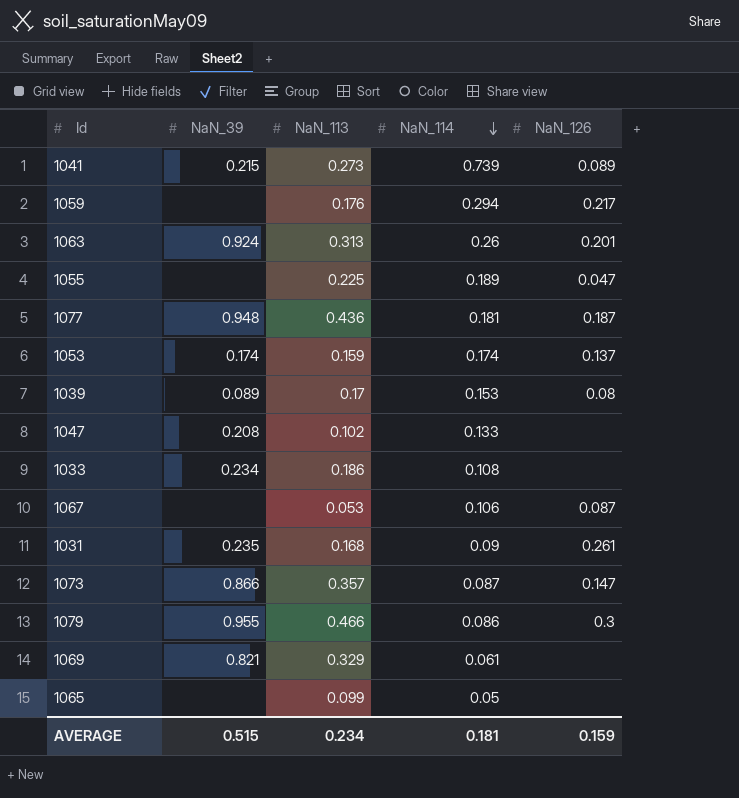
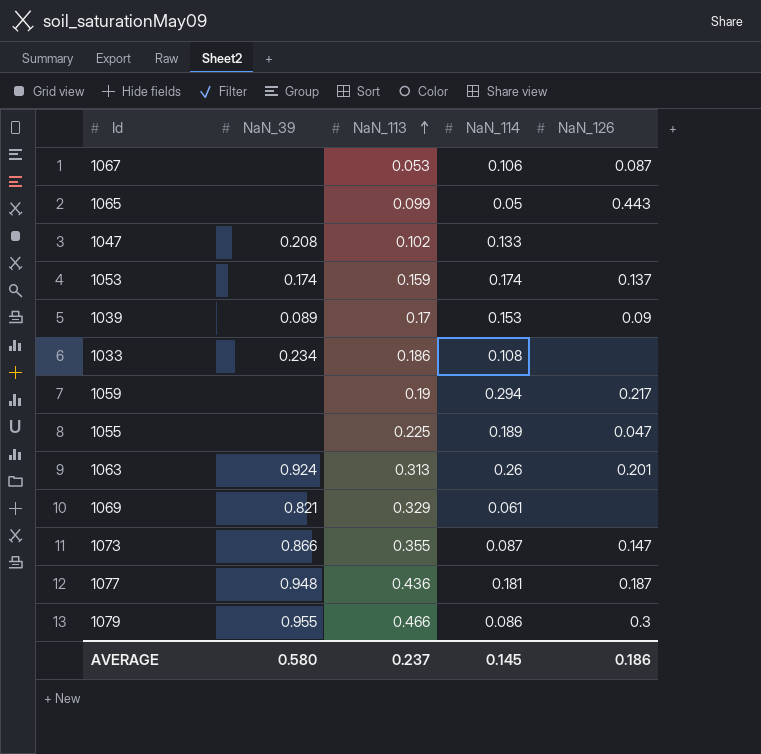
row order: NaN_114 descending -> NaN_113 ascending
row 1041: 0.215 | 0.273 | 0.739 | 0.089 -> none
row 1031: 0.235 | 0.168 | 0.09 | 0.261 -> none
1065 | NaN_126: none -> 0.443
1039 | NaN_126: 0.08 -> 0.09
1059 | NaN_113: 0.176 -> 0.19
1073 | NaN_113: 0.357 -> 0.355
AVERAGE | NaN_39: 0.515 -> 0.580
AVERAGE | NaN_113: 0.234 -> 0.237
AVERAGE | NaN_114: 0.181 -> 0.145
AVERAGE | NaN_126: 0.159 -> 0.186

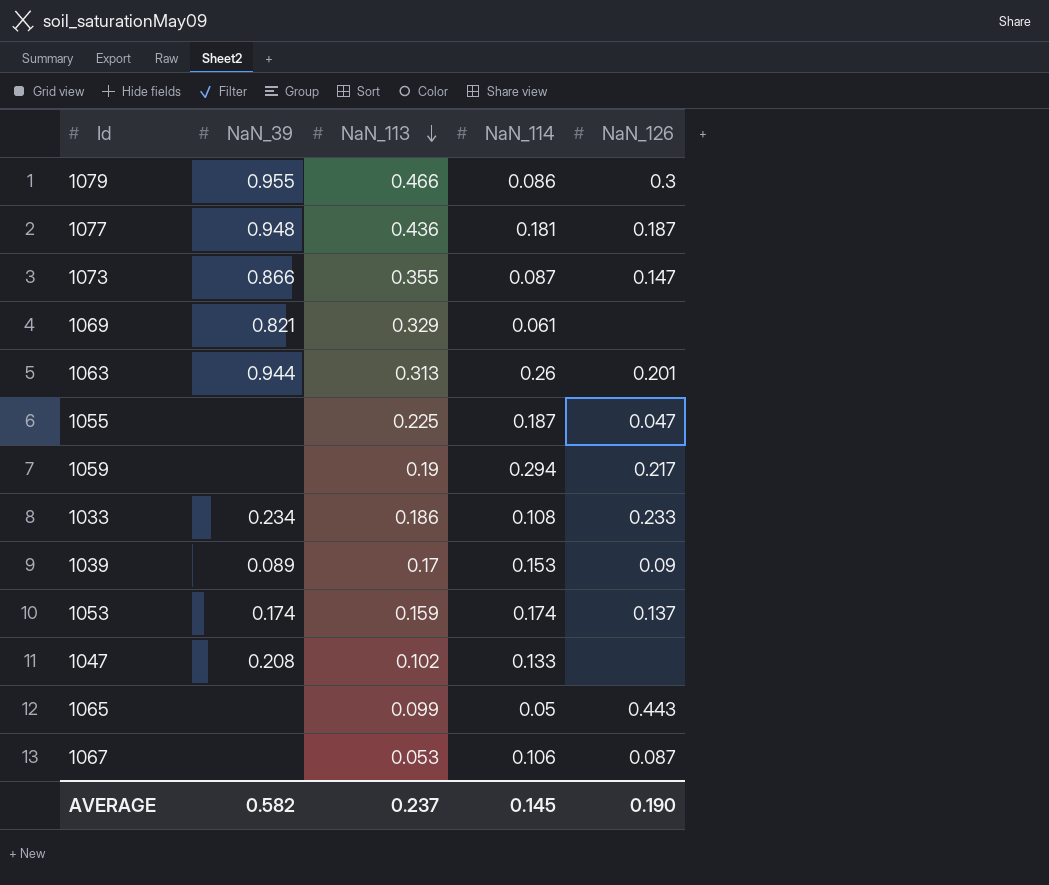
row order: NaN_113 ascending -> NaN_113 descending
1063 | NaN_39: 0.924 -> 0.944
1055 | NaN_114: 0.189 -> 0.187
1033 | NaN_126: none -> 0.233
AVERAGE | NaN_39: 0.580 -> 0.582
AVERAGE | NaN_126: 0.186 -> 0.190

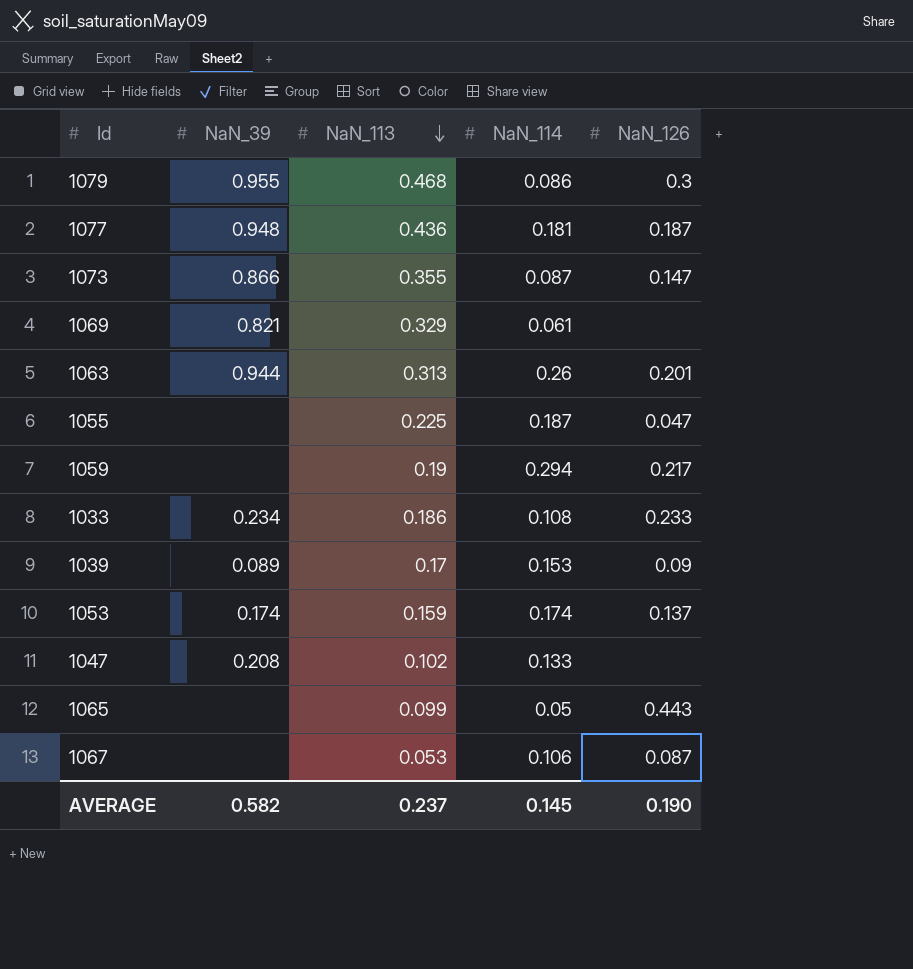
1079 | NaN_113: 0.466 -> 0.468

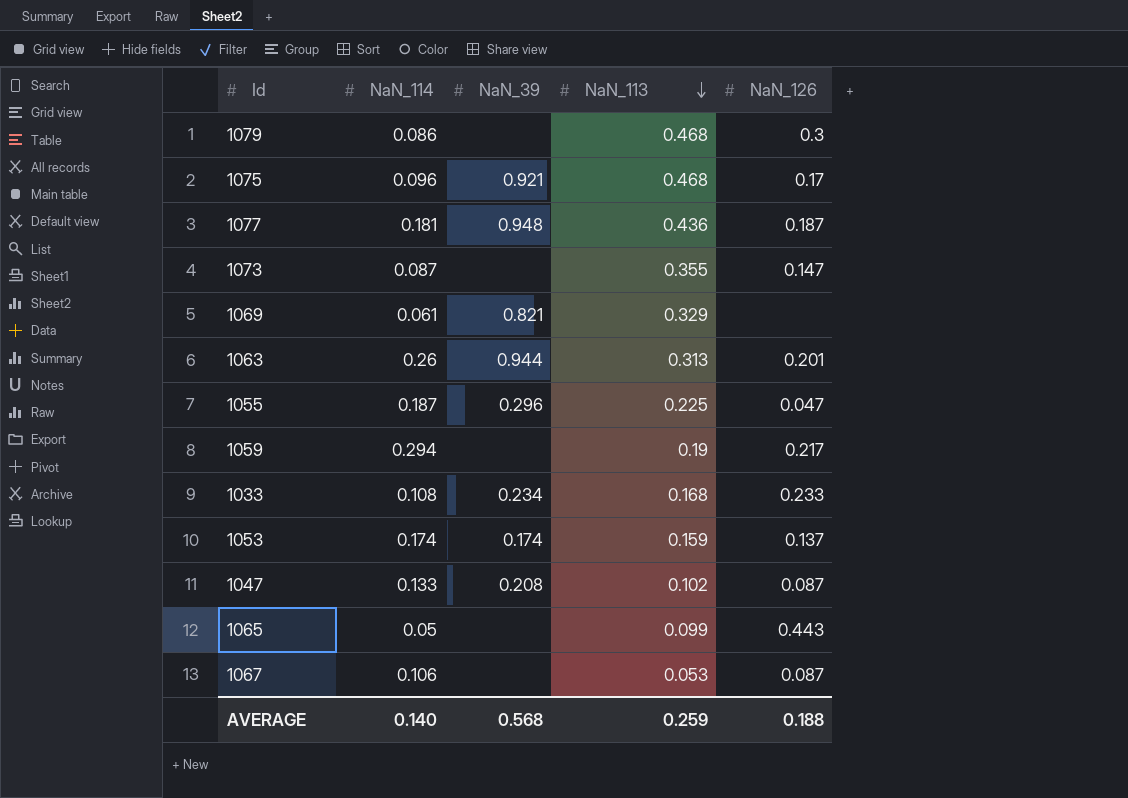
column NaN_114 | position: 4 -> 2
row 1039: 0.089 | 0.17 | 0.153 | 0.09 -> none
1079 | NaN_39: 0.955 -> none
row 1075: none -> 0.096 | 0.921 | 0.468 | 0.17
1073 | NaN_39: 0.866 -> none
1055 | NaN_39: none -> 0.296
1033 | NaN_113: 0.186 -> 0.168
1047 | NaN_126: none -> 0.087
AVERAGE | NaN_114: 0.145 -> 0.140
AVERAGE | NaN_39: 0.582 -> 0.568
AVERAGE | NaN_113: 0.237 -> 0.259
AVERAGE | NaN_126: 0.190 -> 0.188

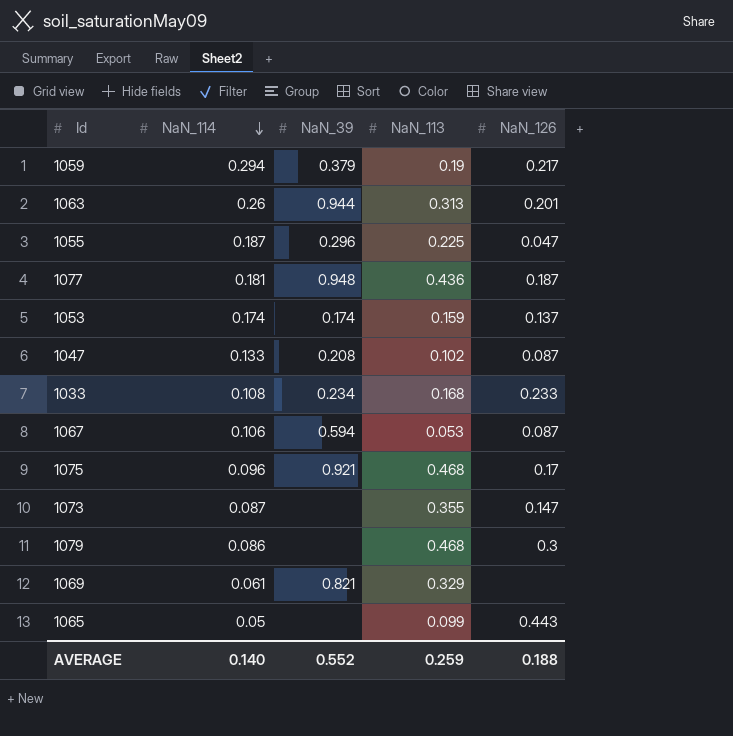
row order: NaN_113 descending -> NaN_114 descending
1059 | NaN_39: none -> 0.379
1067 | NaN_39: none -> 0.594
AVERAGE | NaN_39: 0.568 -> 0.552

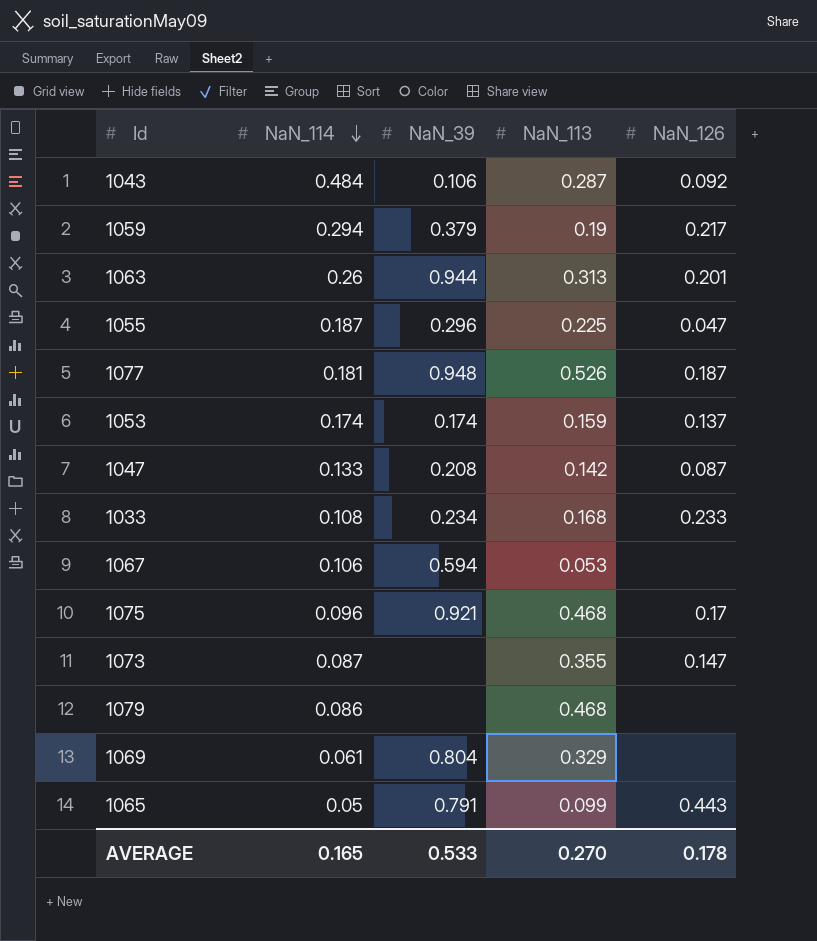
row 1043: none -> 0.484 | 0.106 | 0.287 | 0.092
1077 | NaN_113: 0.436 -> 0.526
1047 | NaN_113: 0.102 -> 0.142
1067 | NaN_126: 0.087 -> none
1079 | NaN_126: 0.3 -> none
1069 | NaN_39: 0.821 -> 0.804
1065 | NaN_39: none -> 0.791
AVERAGE | NaN_114: 0.140 -> 0.165
AVERAGE | NaN_39: 0.552 -> 0.533
AVERAGE | NaN_113: 0.259 -> 0.270
AVERAGE | NaN_126: 0.188 -> 0.178

